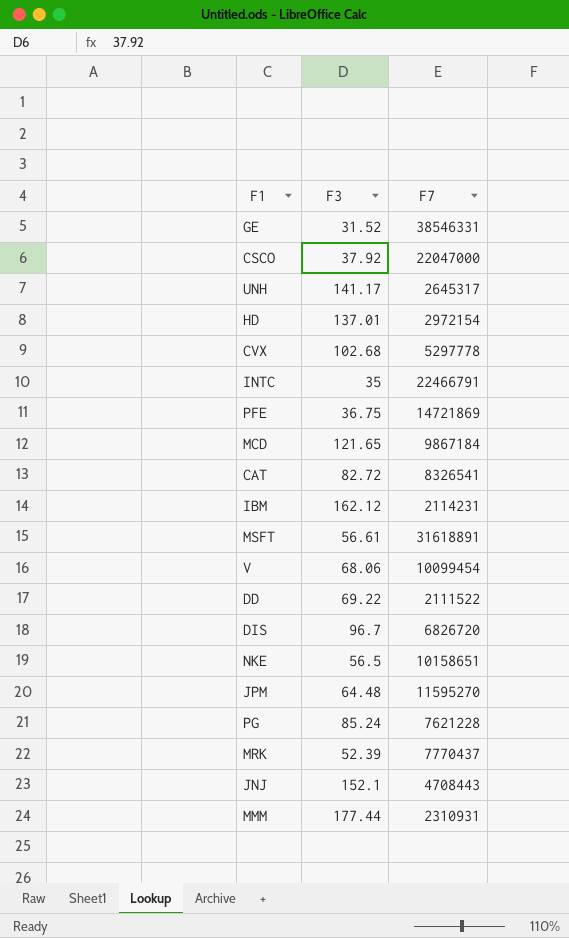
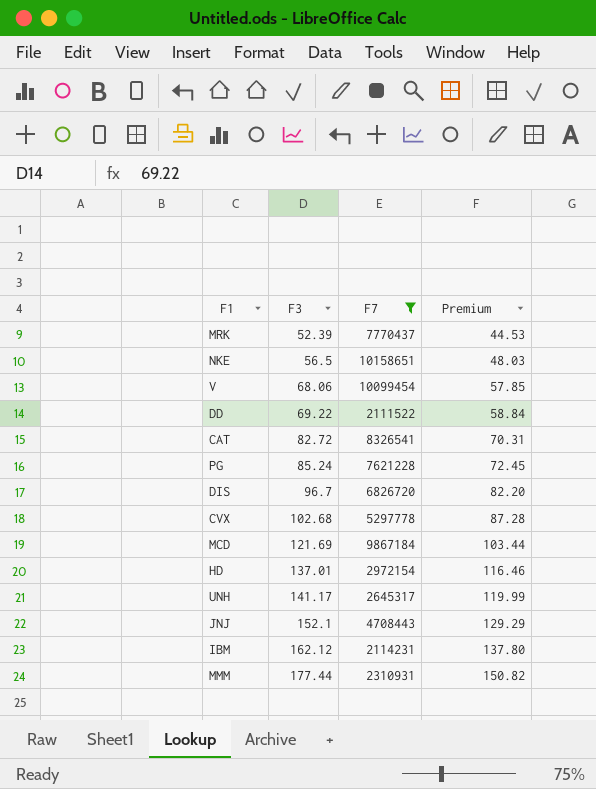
filter: none -> F7 <= 10158651
row order: none -> F3 ascending
column Premium | formula: none -> [F3] * 0.85
MCD | F3: 121.65 -> 121.69

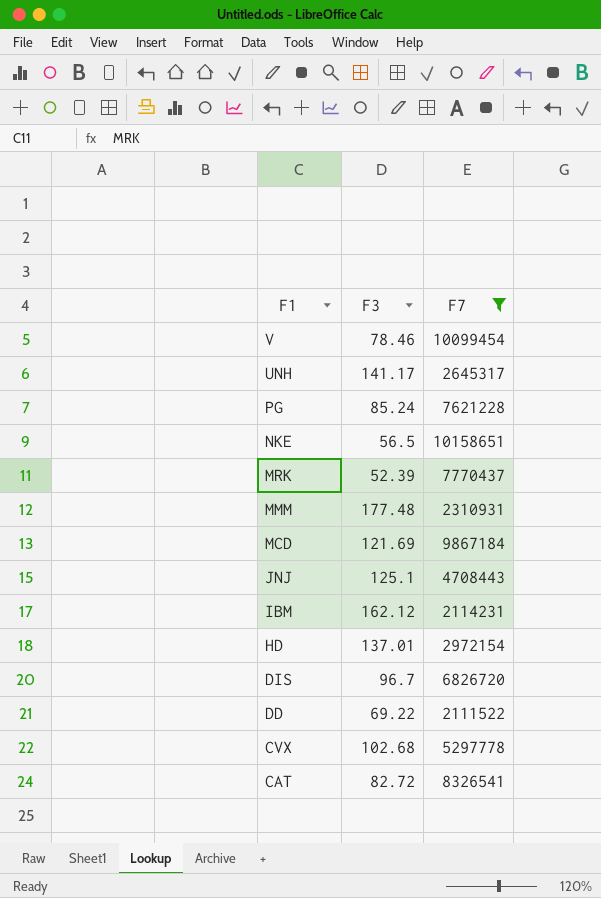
row order: F3 ascending -> F1 descending
column Premium | formula: [F3] * 0.85 -> none
V | F3: 68.06 -> 78.46
MMM | F3: 177.44 -> 177.48
JNJ | F3: 152.1 -> 125.1

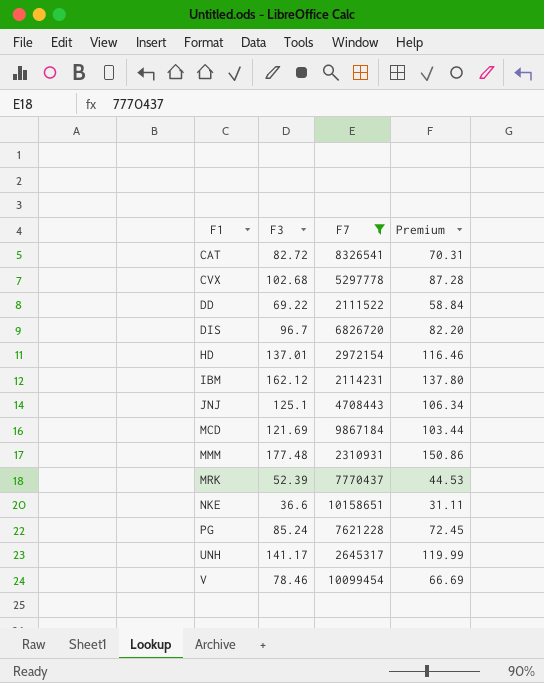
row order: F1 descending -> F1 ascending
column Premium | formula: none -> [F3] * 0.85
NKE | F3: 56.5 -> 36.6

